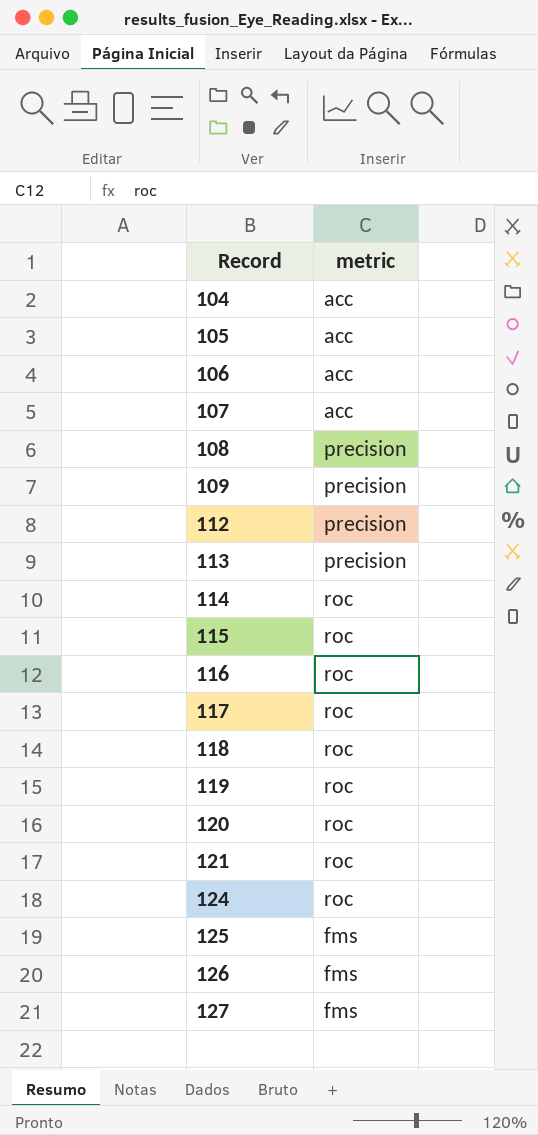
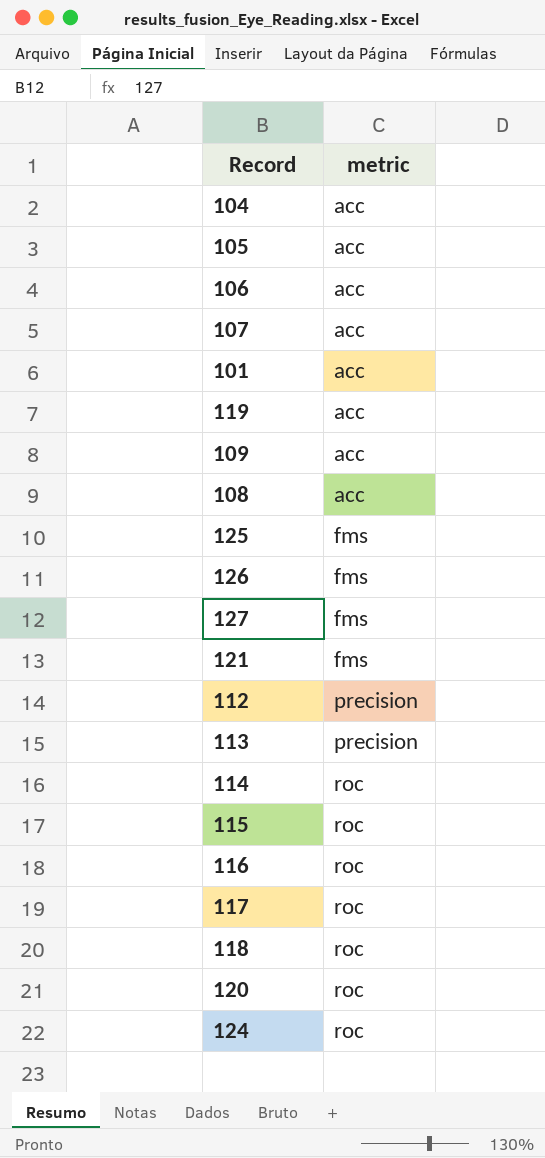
row order: Record ascending -> metric ascending
row 101: none -> acc
119 | metric: roc -> acc
109 | metric: precision -> acc
108 | metric: precision -> acc
121 | metric: roc -> fms

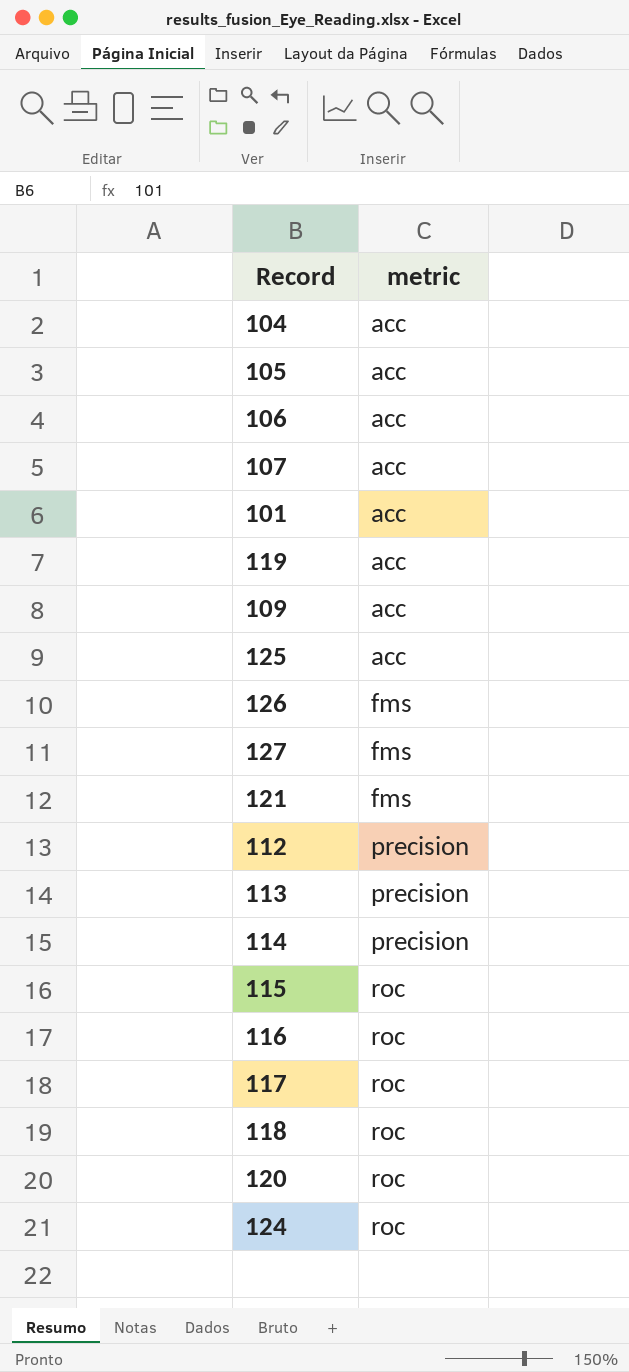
row 108: acc -> none
125 | metric: fms -> acc
114 | metric: roc -> precision

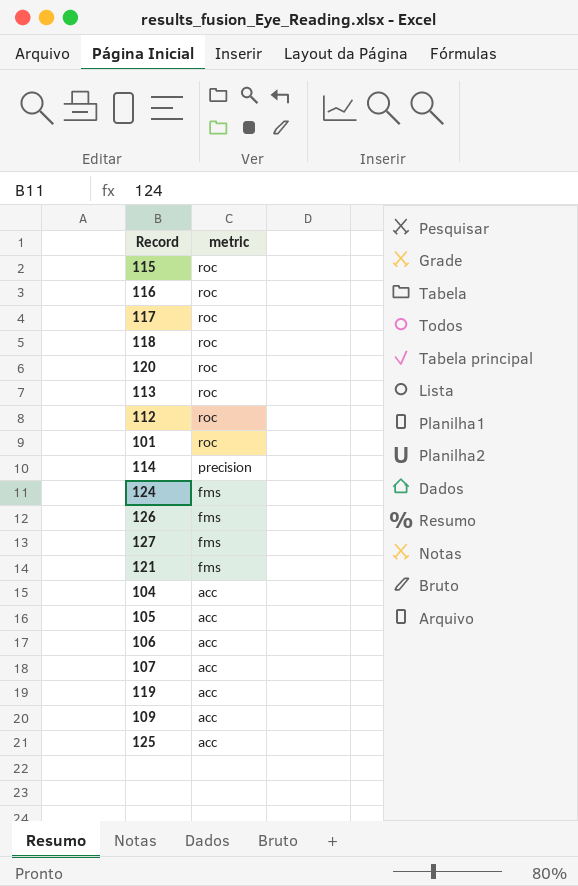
row order: metric ascending -> metric descending
113 | metric: precision -> roc
112 | metric: precision -> roc
101 | metric: acc -> roc
124 | metric: roc -> fms

